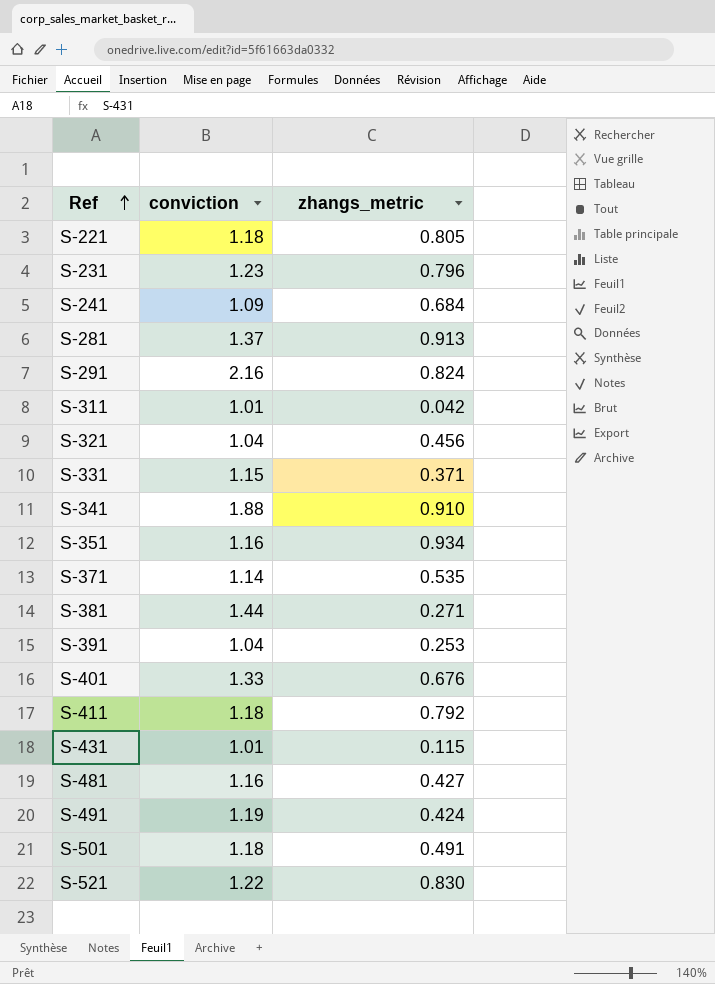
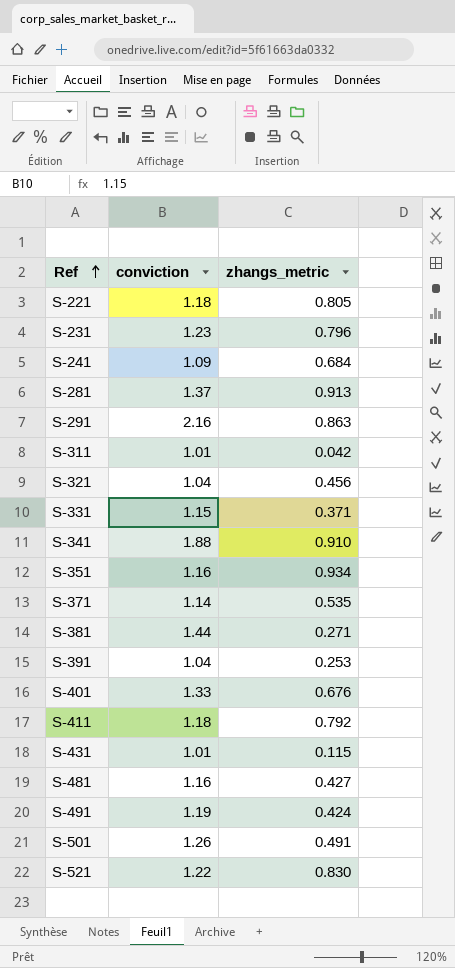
S-291 | zhangs_metric: 0.824 -> 0.863
S-501 | conviction: 1.18 -> 1.26

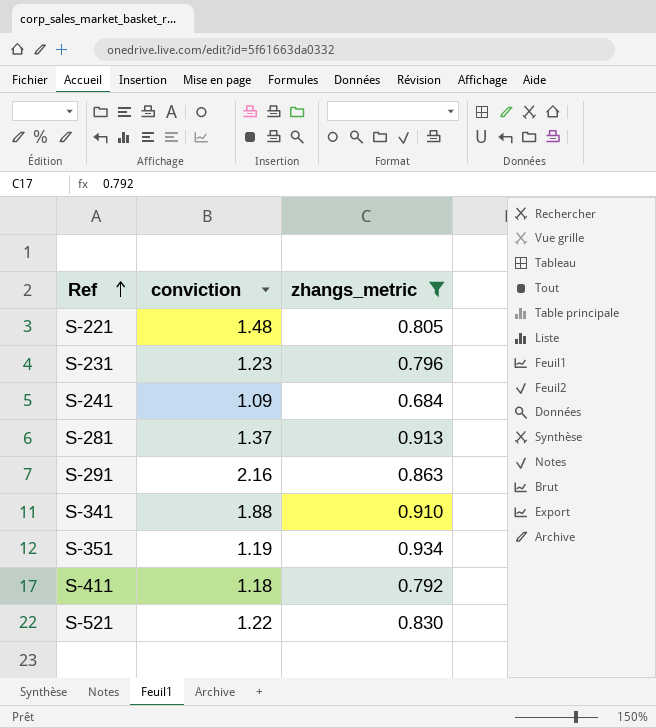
filter: none -> zhangs_metric >= 0.684
S-221 | conviction: 1.18 -> 1.48
S-351 | conviction: 1.16 -> 1.19

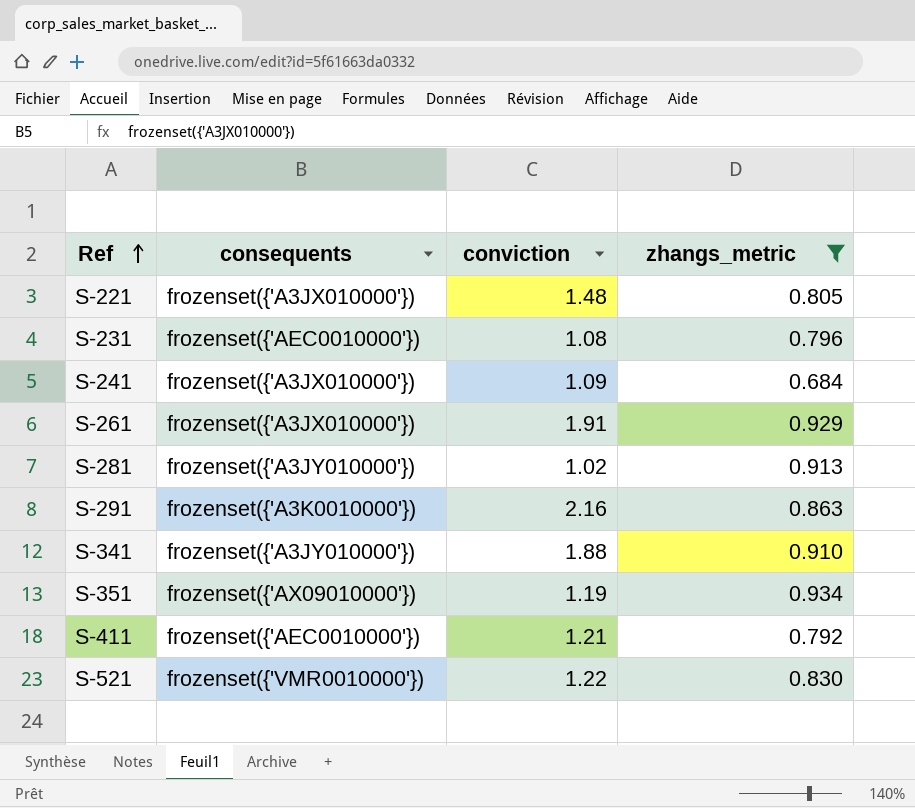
column consequents | position: none -> 2
S-231 | conviction: 1.23 -> 1.08
row S-261: none -> frozenset({'A3JX010000'}) | 1.91 | 0.929
S-281 | conviction: 1.37 -> 1.02
S-411 | conviction: 1.18 -> 1.21

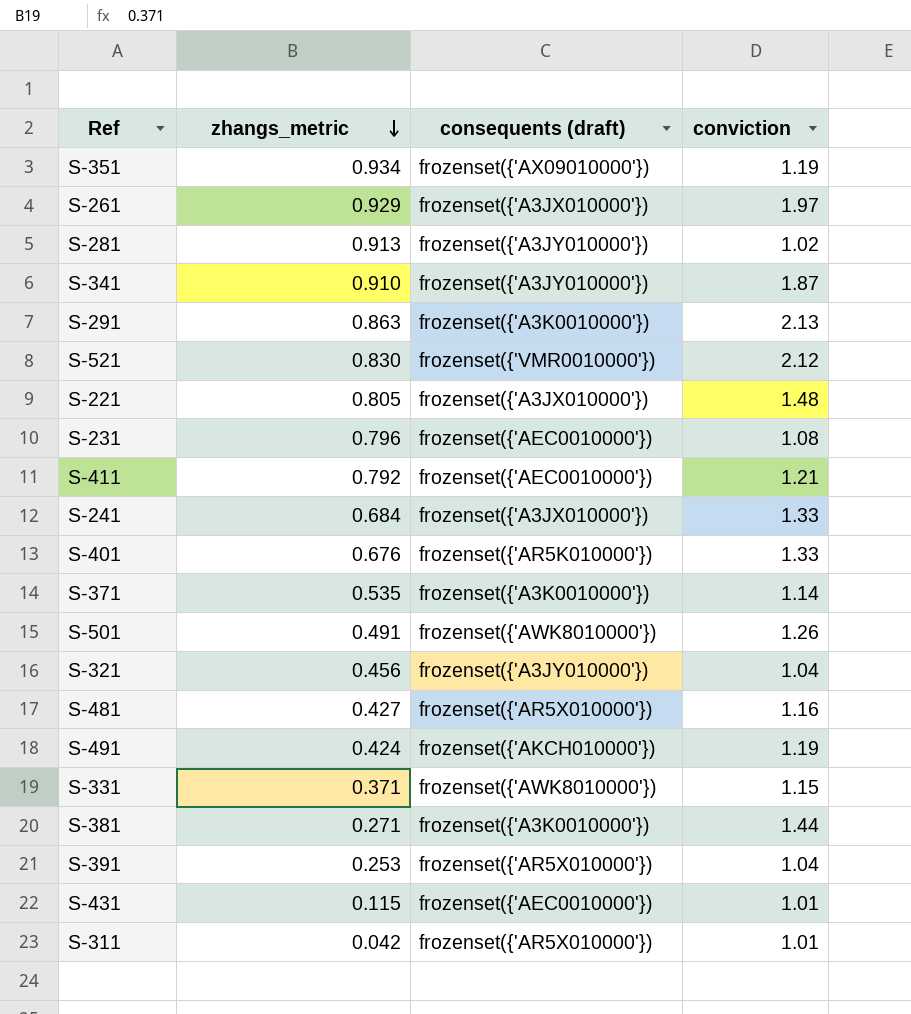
filter: zhangs_metric >= 0.684 -> none
row order: Ref ascending -> zhangs_metric descending
column zhangs_metric | position: 4 -> 2
column name: consequents -> consequents (draft)
S-261 | conviction: 1.91 -> 1.97
S-341 | conviction: 1.88 -> 1.87
S-291 | conviction: 2.16 -> 2.13
S-521 | conviction: 1.22 -> 2.12
S-241 | conviction: 1.09 -> 1.33

